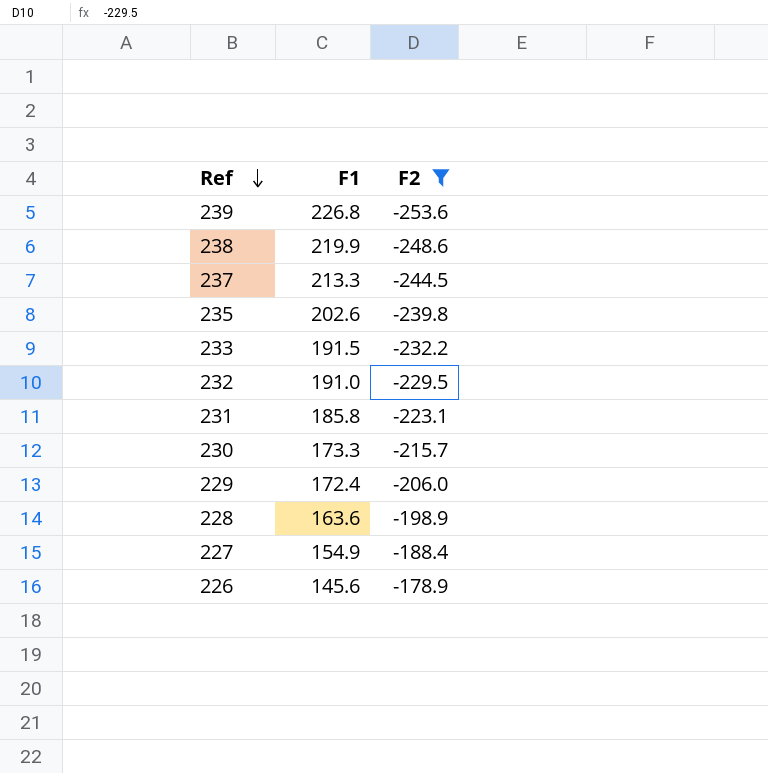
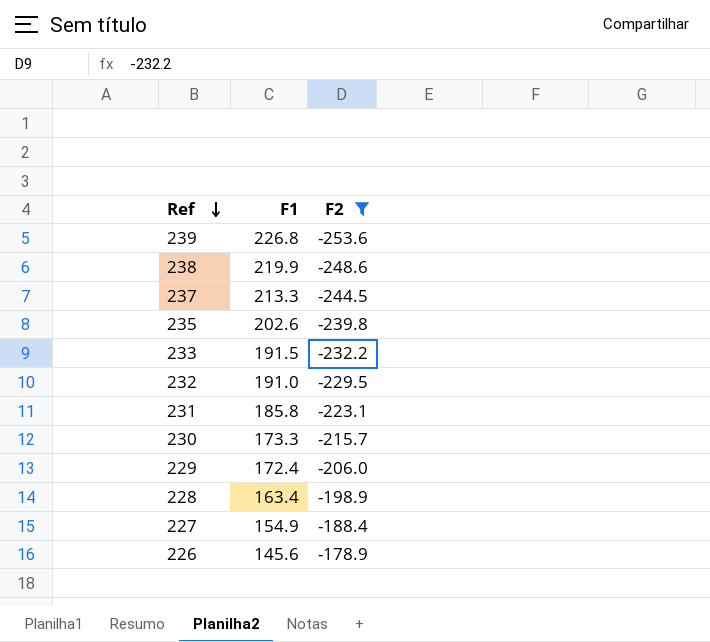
228 | F1: 163.6 -> 163.4

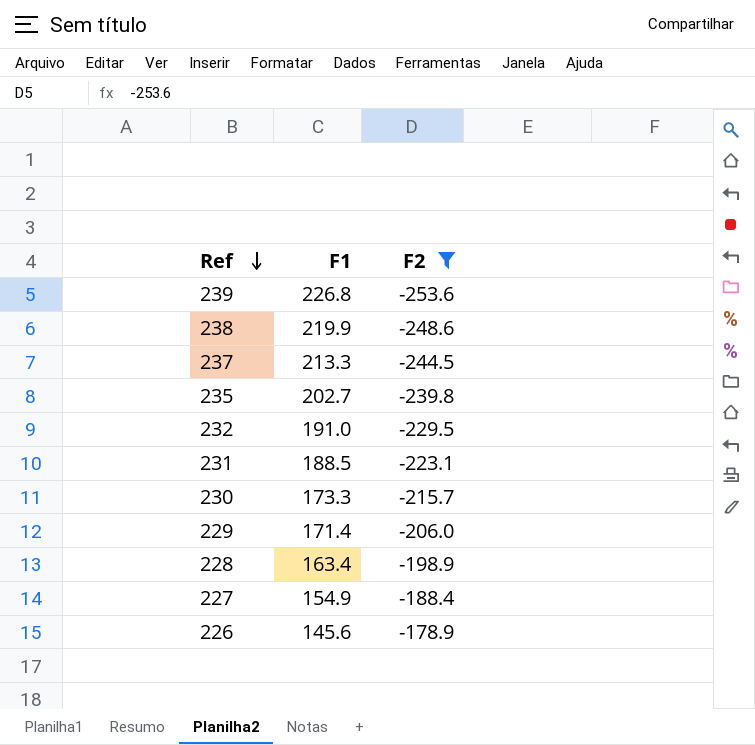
row 233: 191.5 | -232.2 -> none
235 | F1: 202.6 -> 202.7
231 | F1: 185.8 -> 188.5
229 | F1: 172.4 -> 171.4

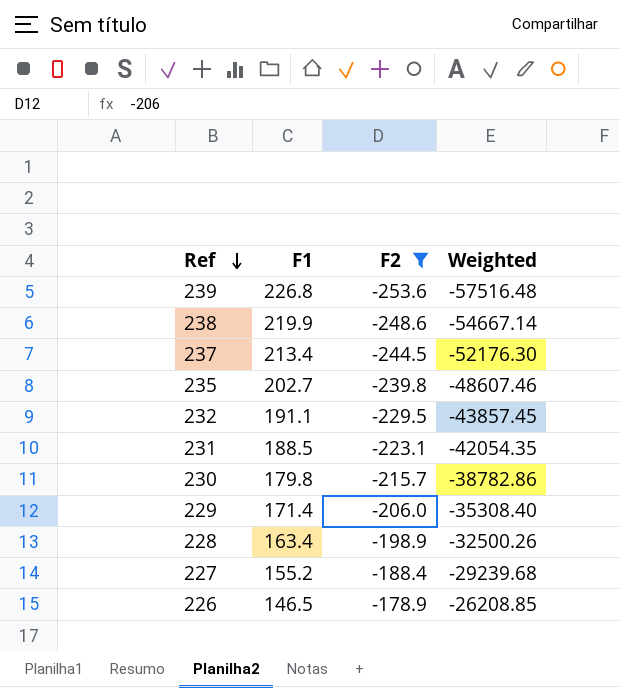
column Weighted | formula: none -> [F1] * [F2]
237 | F1: 213.3 -> 213.4
232 | F1: 191.0 -> 191.1
230 | F1: 173.3 -> 179.8
227 | F1: 154.9 -> 155.2
226 | F1: 145.6 -> 146.5

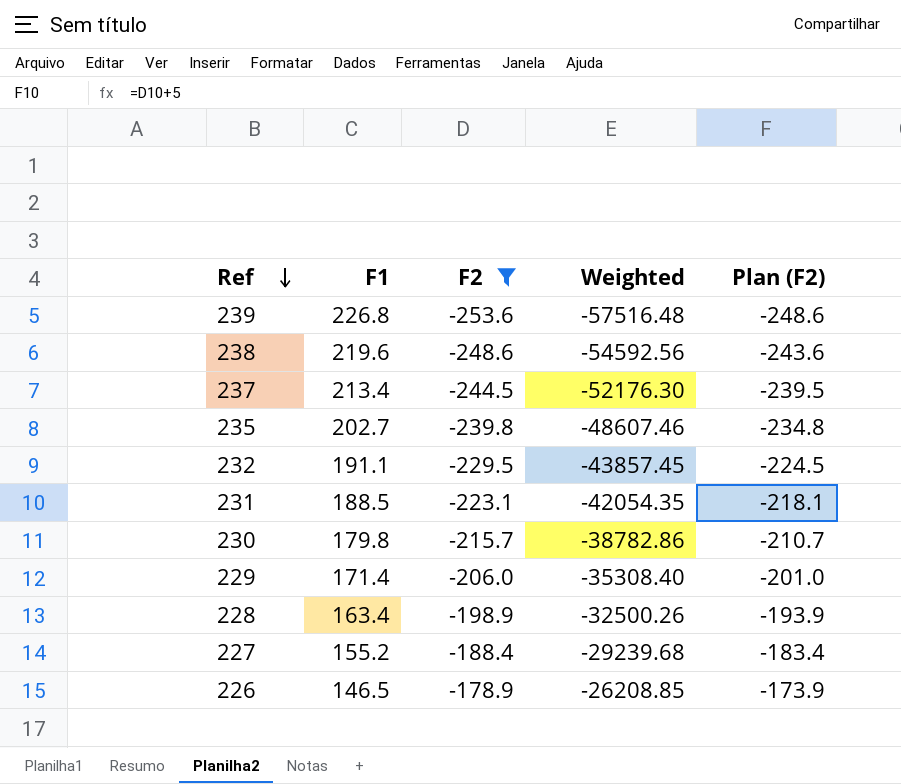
column Plan (F2) | formula: none -> [F2] + 5
238 | F1: 219.9 -> 219.6
238 | Weighted: -54667.14 -> -54592.56

